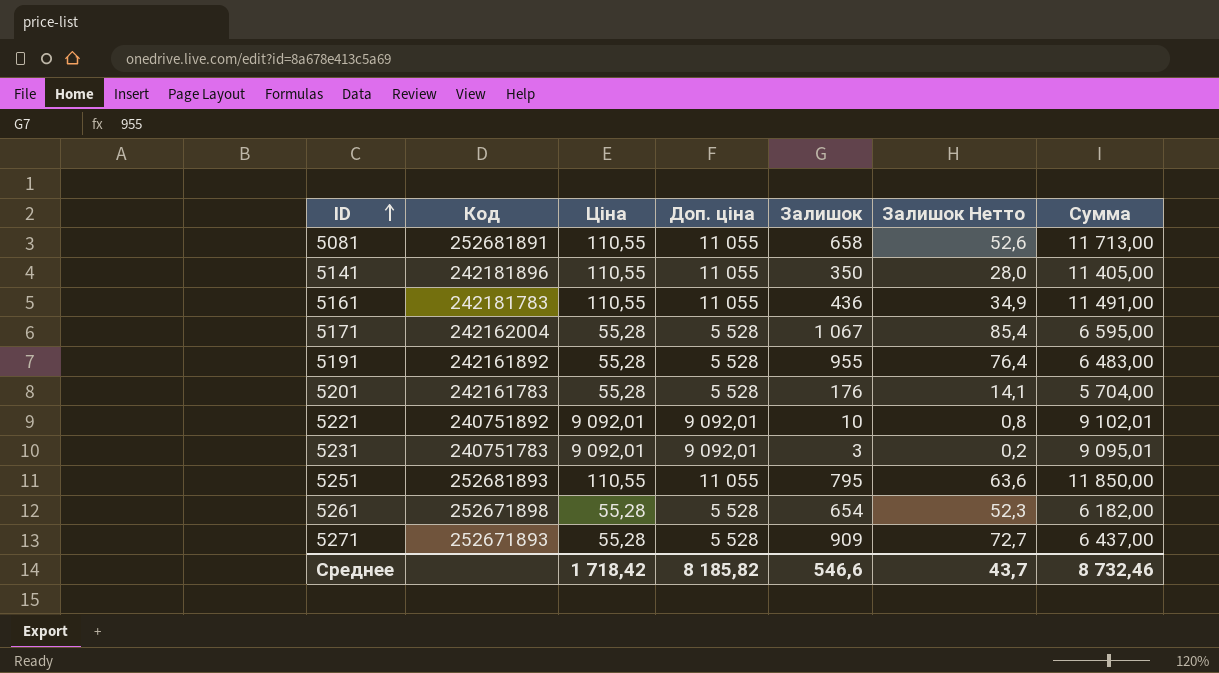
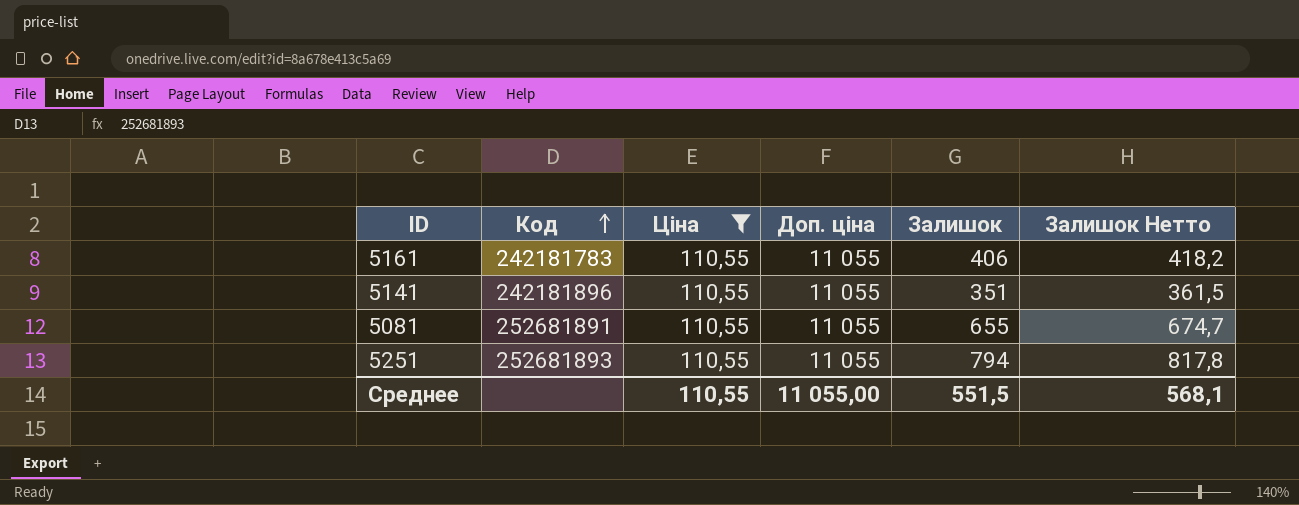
filter: none -> Ціна = 110,55
row order: ID ascending -> Код ascending
column Сумма | formula: [Доп. ціна] + [Залишок] -> none
column Залишок Нетто | formula: [Залишок] * 0,08 -> [Залишок] * 1,03
5161 | Залишок: 436 -> 406
5141 | Залишок: 350 -> 351
5081 | Залишок: 658 -> 655
5251 | Залишок: 795 -> 794
Среднее | Ціна: 1 718,42 -> 110,55
Среднее | Доп. ціна: 8 185,82 -> 11 055,00
Среднее | Залишок: 546,6 -> 551,5
Среднее | Залишок Нетто: 43,7 -> 568,1

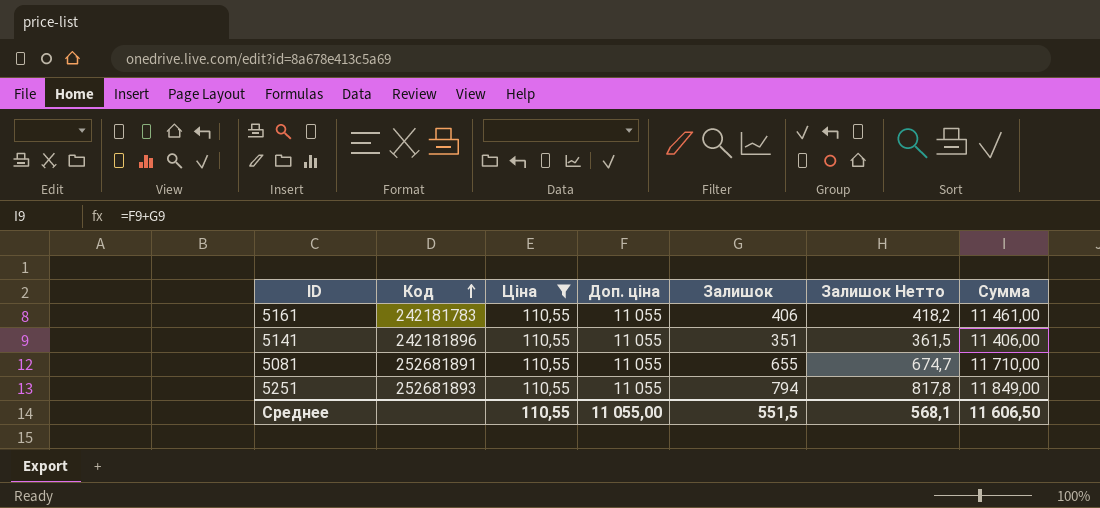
column Сумма | formula: none -> [Доп. ціна] + [Залишок]

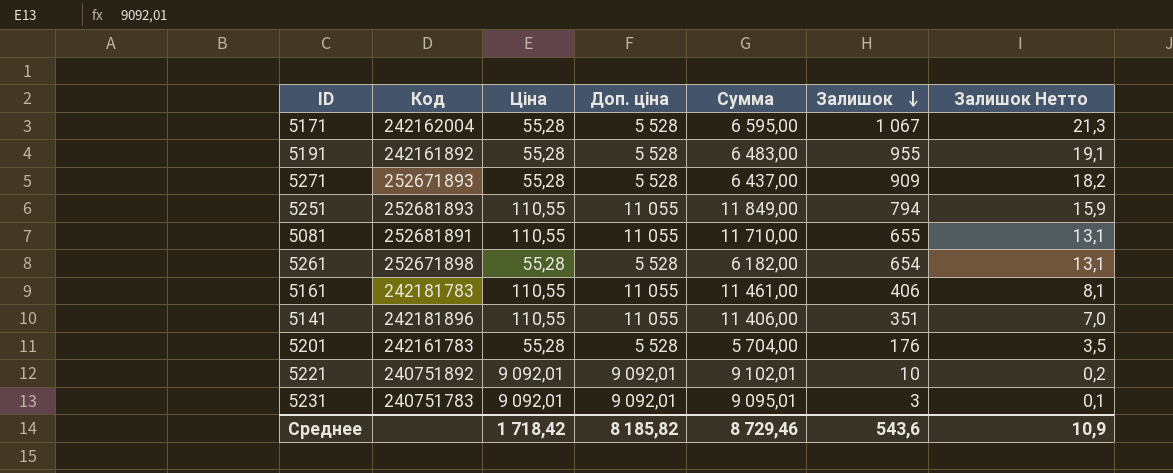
filter: Ціна = 110,55 -> none
row order: Код ascending -> Залишок descending
column Сумма | position: 7 -> 5
column Залишок Нетто | formula: [Залишок] * 1,03 -> [Залишок] * 0,02
Среднее | Ціна: 110,55 -> 1 718,42
Среднее | Доп. ціна: 11 055,00 -> 8 185,82
Среднее | Сумма: 11 606,50 -> 8 729,46
Среднее | Залишок: 551,5 -> 543,6
Среднее | Залишок Нетто: 568,1 -> 10,9

